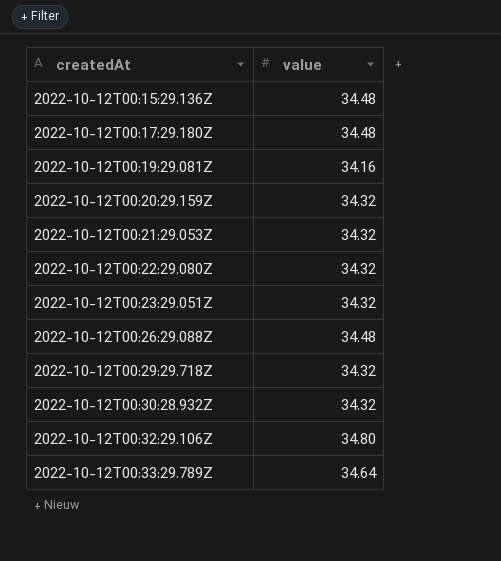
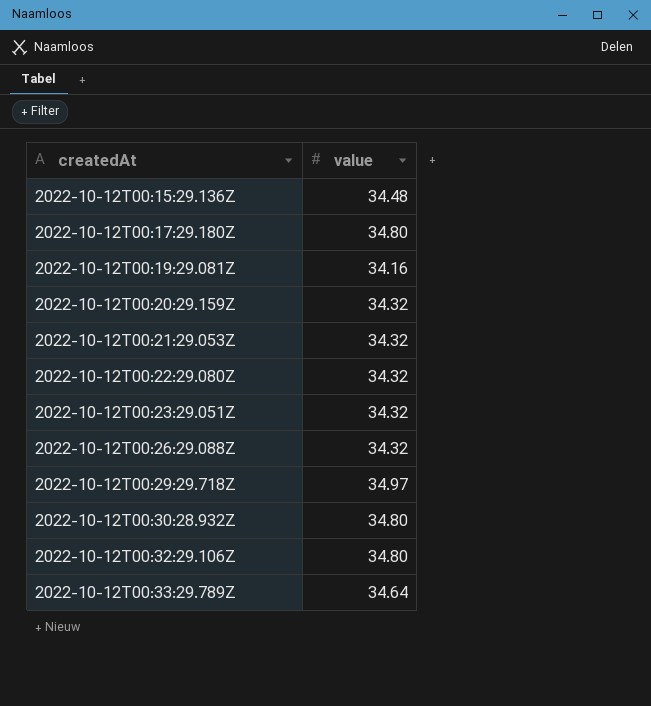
2022-10-12T00:17:29.180Z | value: 34.48 -> 34.80
2022-10-12T00:26:29.088Z | value: 34.48 -> 34.32
2022-10-12T00:29:29.718Z | value: 34.32 -> 34.97
2022-10-12T00:30:28.932Z | value: 34.32 -> 34.80

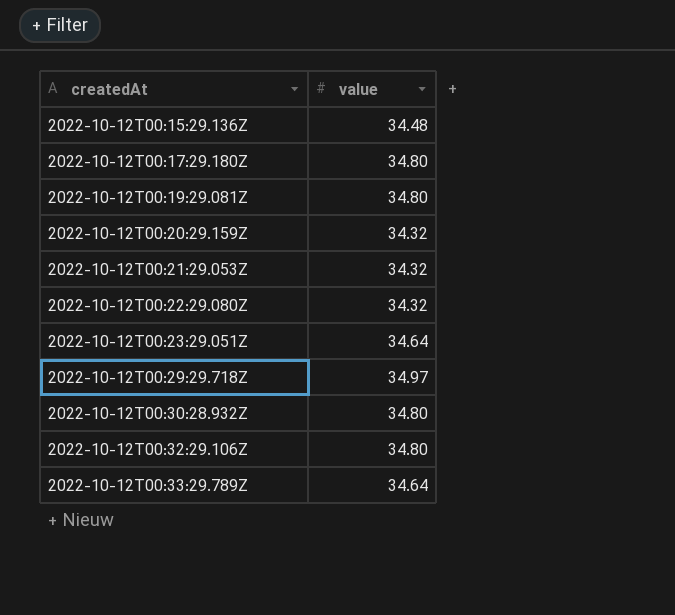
row 2022-10-12T00:26:29.088Z: 34.32 -> none
2022-10-12T00:19:29.081Z | value: 34.16 -> 34.80
2022-10-12T00:23:29.051Z | value: 34.32 -> 34.64

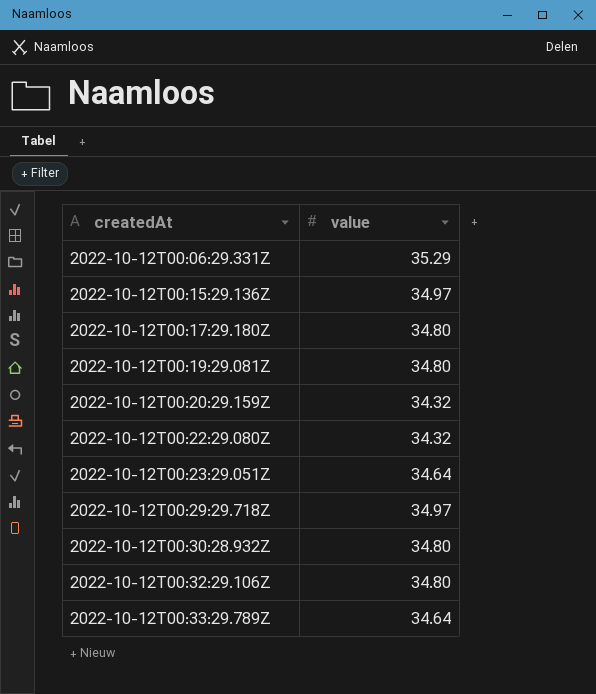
row 2022-10-12T00:21:29.053Z: 34.32 -> none
row 2022-10-12T00:06:29.331Z: none -> 35.29
2022-10-12T00:15:29.136Z | value: 34.48 -> 34.97

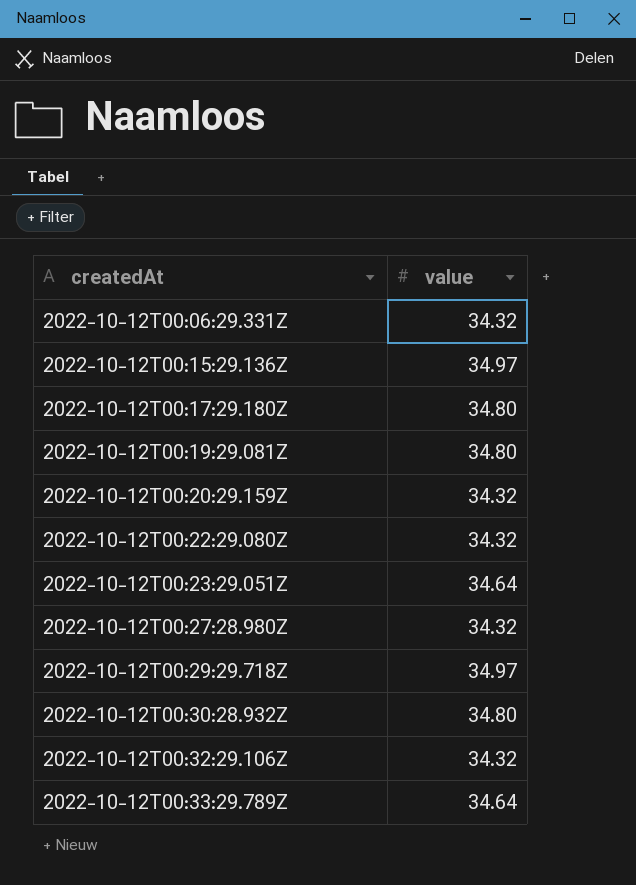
2022-10-12T00:06:29.331Z | value: 35.29 -> 34.32
row 2022-10-12T00:27:28.980Z: none -> 34.32
2022-10-12T00:32:29.106Z | value: 34.80 -> 34.32

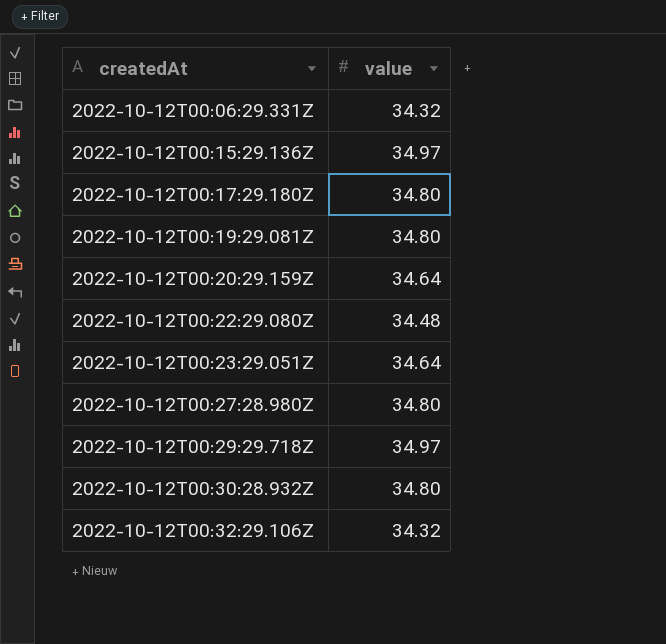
row 2022-10-12T00:33:29.789Z: 34.64 -> none
2022-10-12T00:20:29.159Z | value: 34.32 -> 34.64
2022-10-12T00:22:29.080Z | value: 34.32 -> 34.48
2022-10-12T00:27:28.980Z | value: 34.32 -> 34.80

